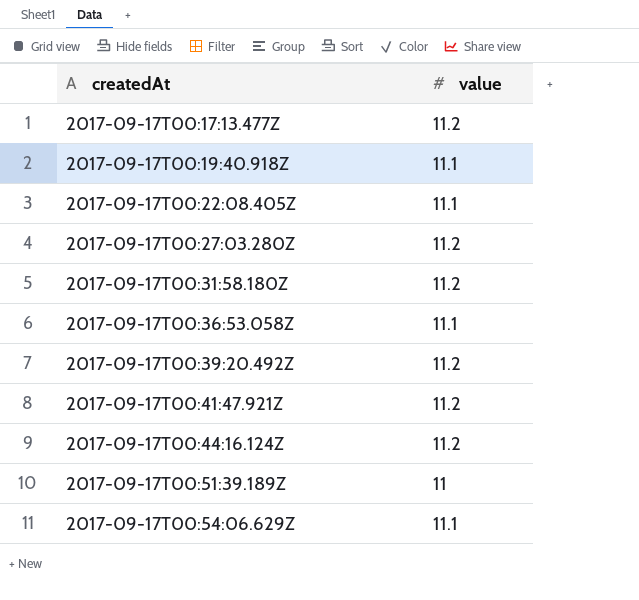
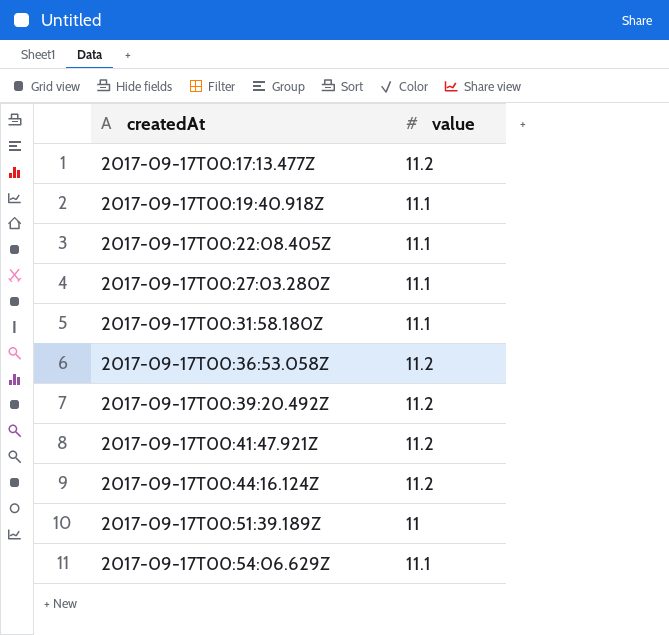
2017-09-17T00:27:03.280Z | value: 11.2 -> 11.1
2017-09-17T00:31:58.180Z | value: 11.2 -> 11.1
2017-09-17T00:36:53.058Z | value: 11.1 -> 11.2

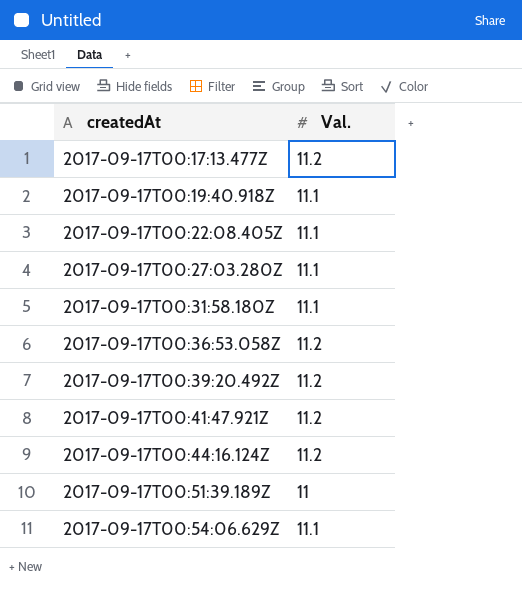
column name: value -> Val.

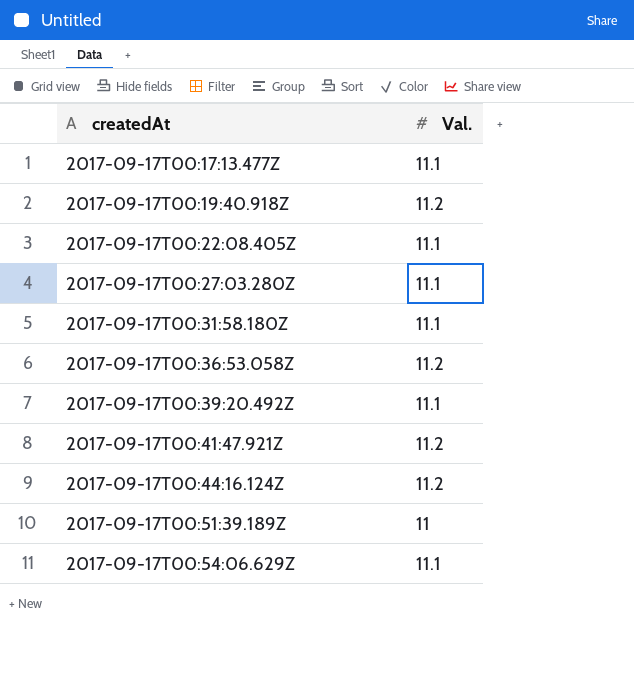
2017-09-17T00:17:13.477Z | Val.: 11.2 -> 11.1
2017-09-17T00:19:40.918Z | Val.: 11.1 -> 11.2
2017-09-17T00:39:20.492Z | Val.: 11.2 -> 11.1

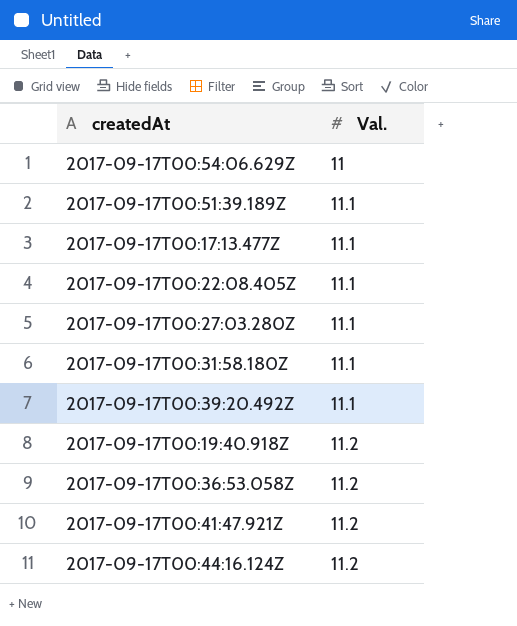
row order: createdAt ascending -> Val. ascending
2017-09-17T00:54:06.629Z | Val.: 11.1 -> 11
2017-09-17T00:51:39.189Z | Val.: 11 -> 11.1

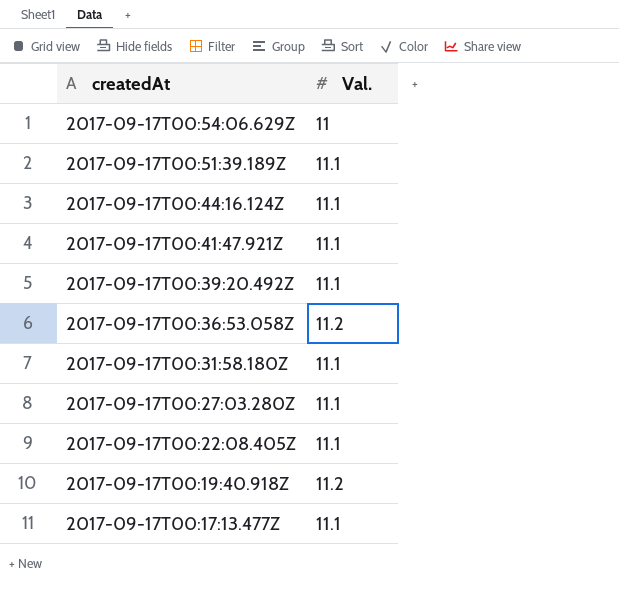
row order: Val. ascending -> createdAt descending
2017-09-17T00:44:16.124Z | Val.: 11.2 -> 11.1
2017-09-17T00:41:47.921Z | Val.: 11.2 -> 11.1

